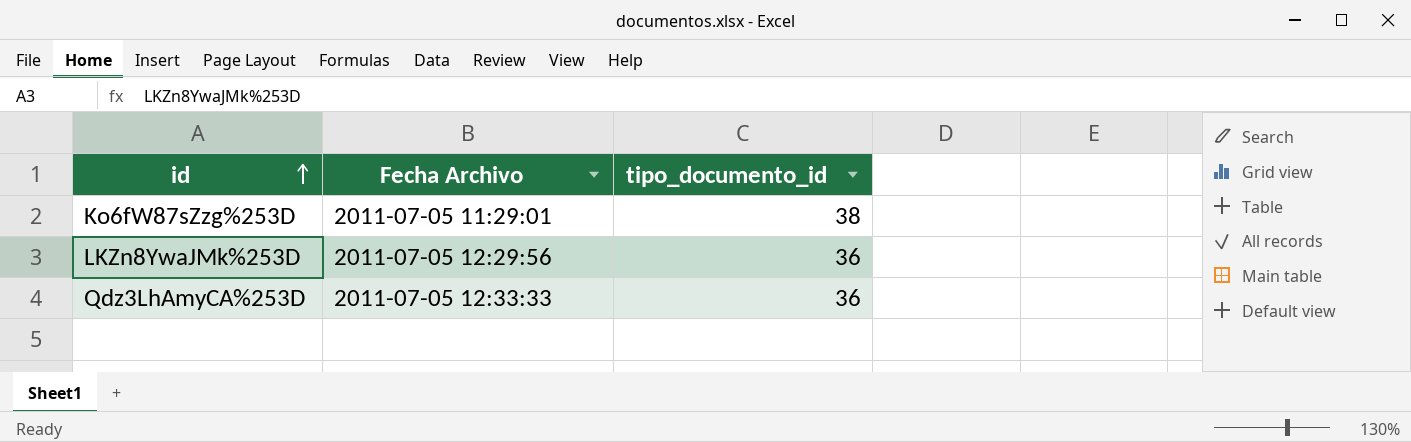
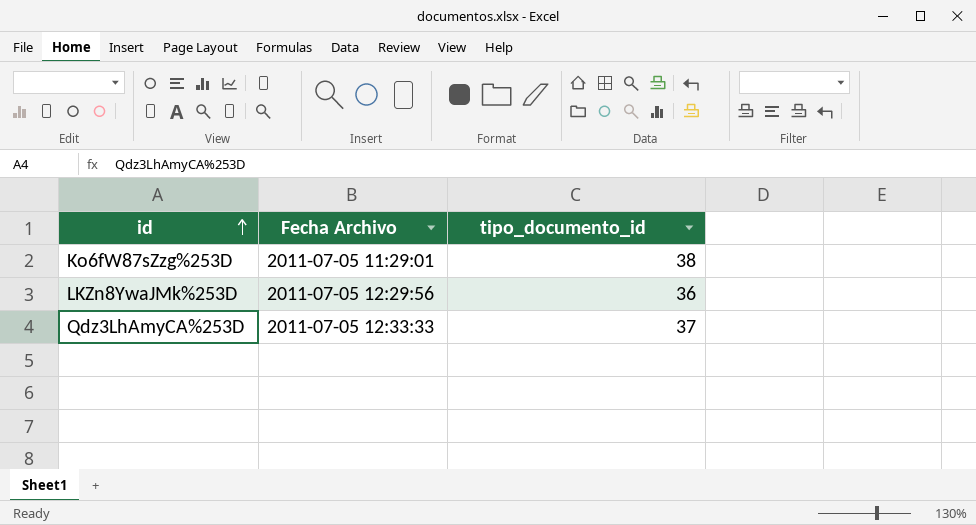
Qdz3LhAmyCA%253D | tipo_documento_id: 36 -> 37

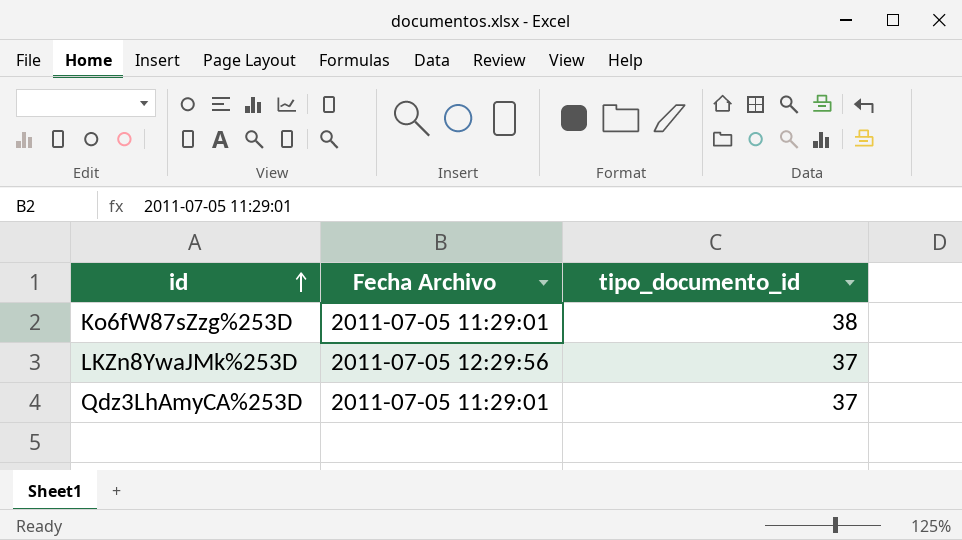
LKZn8YwaJMk%253D | tipo_documento_id: 36 -> 37
Qdz3LhAmyCA%253D | Fecha Archivo: 2011-07-05 12:33:33 -> 2011-07-05 11:29:01

